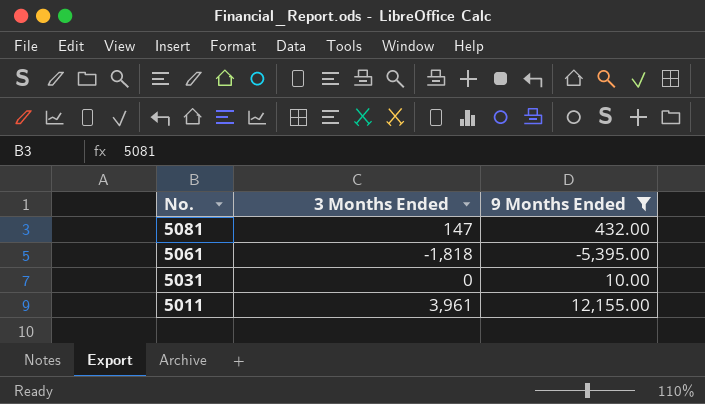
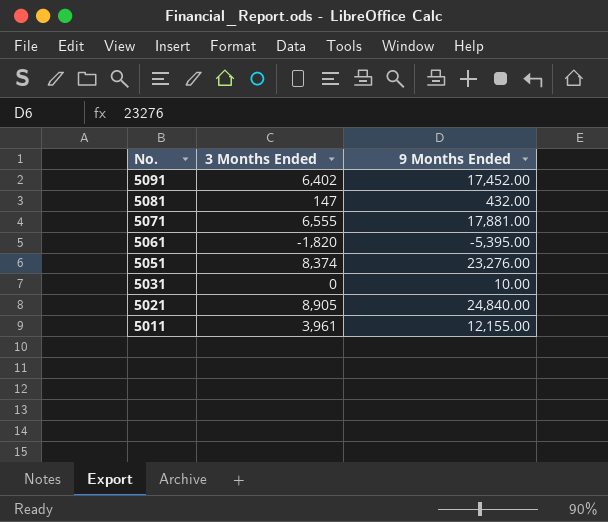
filter: 9 Months Ended <= 12,155.00 -> none
5061 | 3 Months Ended: -1,818 -> -1,820

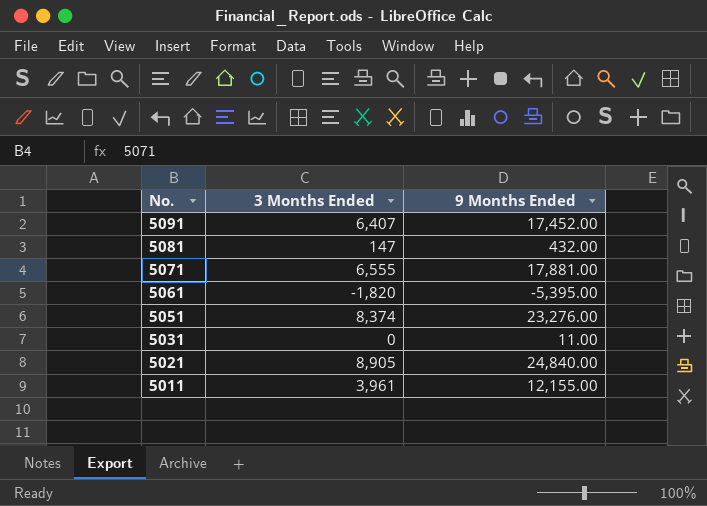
5091 | 3 Months Ended: 6,402 -> 6,407
5031 | 9 Months Ended: 10.00 -> 11.00

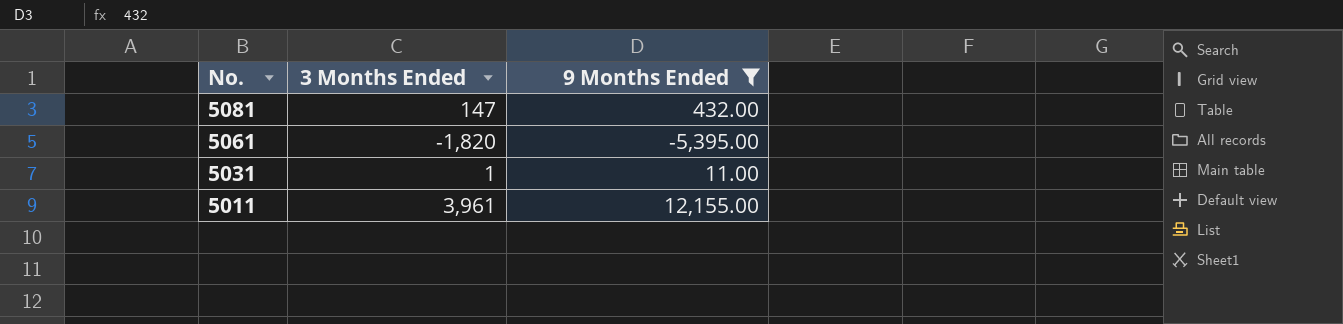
filter: none -> 9 Months Ended <= 12,155.00
5031 | 3 Months Ended: 0 -> 1

